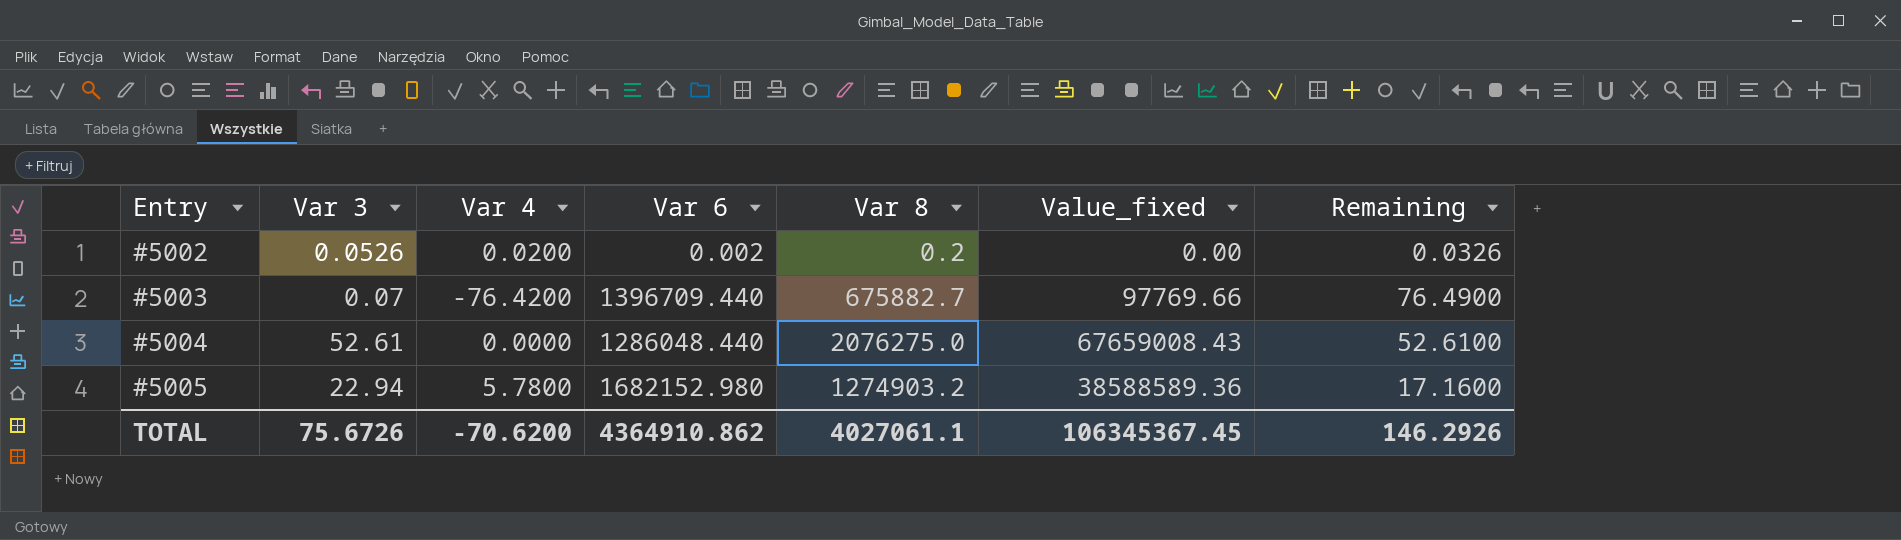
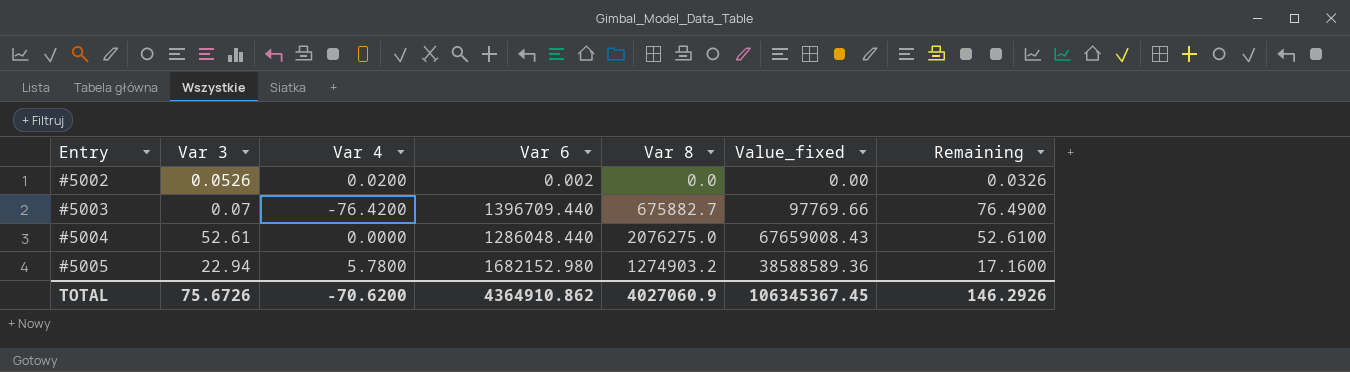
#5002 | Var 8: 0.2 -> 0.0
TOTAL | Var 8: 4027061.1 -> 4027060.9

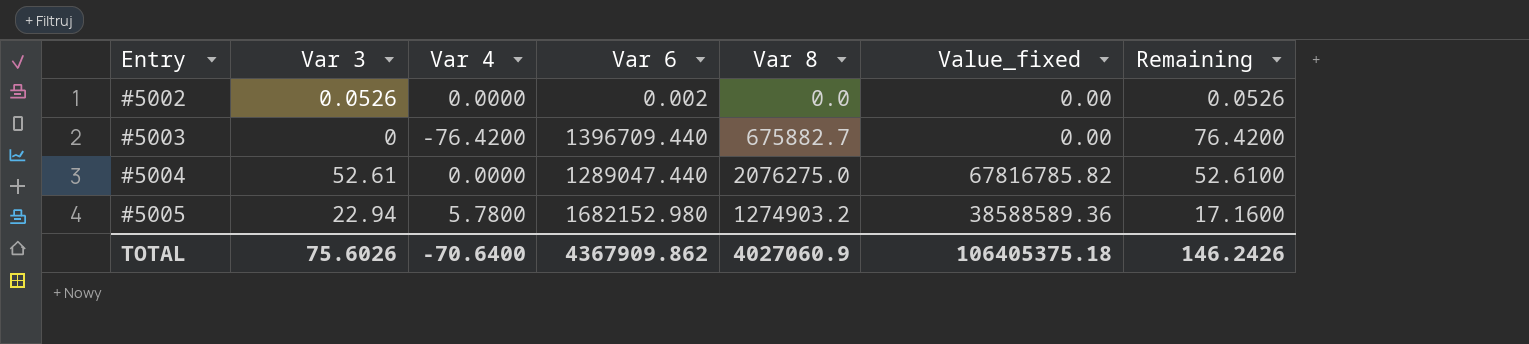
#5002 | Var 4: 0.0200 -> 0.0000
#5002 | Remaining: 0.0326 -> 0.0526
#5003 | Var 3: 0.07 -> 0
#5003 | Value_fixed: 97769.66 -> 0.00
#5003 | Remaining: 76.4900 -> 76.4200
#5004 | Var 6: 1286048.440 -> 1289047.440
#5004 | Value_fixed: 67659008.43 -> 67816785.82
TOTAL | Var 3: 75.6726 -> 75.6026
TOTAL | Var 4: -70.6200 -> -70.6400
TOTAL | Var 6: 4364910.862 -> 4367909.862
TOTAL | Value_fixed: 106345367.45 -> 106405375.18
TOTAL | Remaining: 146.2926 -> 146.2426

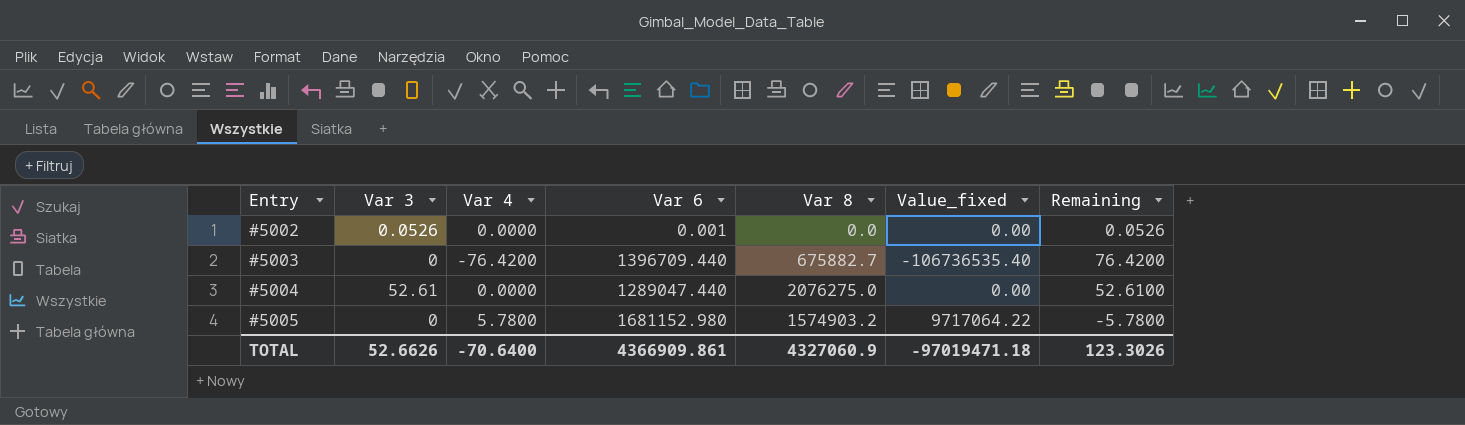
column Value_fixed | formula: [Var 3] * [Var 6] -> [Var 4] * [Var 6]
#5002 | Var 6: 0.002 -> 0.001
#5005 | Var 3: 22.94 -> 0
#5005 | Var 6: 1682152.980 -> 1681152.980
#5005 | Var 8: 1274903.2 -> 1574903.2
#5005 | Remaining: 17.1600 -> -5.7800
TOTAL | Var 3: 75.6026 -> 52.6626
TOTAL | Var 6: 4367909.862 -> 4366909.861
TOTAL | Var 8: 4027060.9 -> 4327060.9
TOTAL | Value_fixed: 106405375.18 -> -97019471.18
TOTAL | Remaining: 146.2426 -> 123.3026

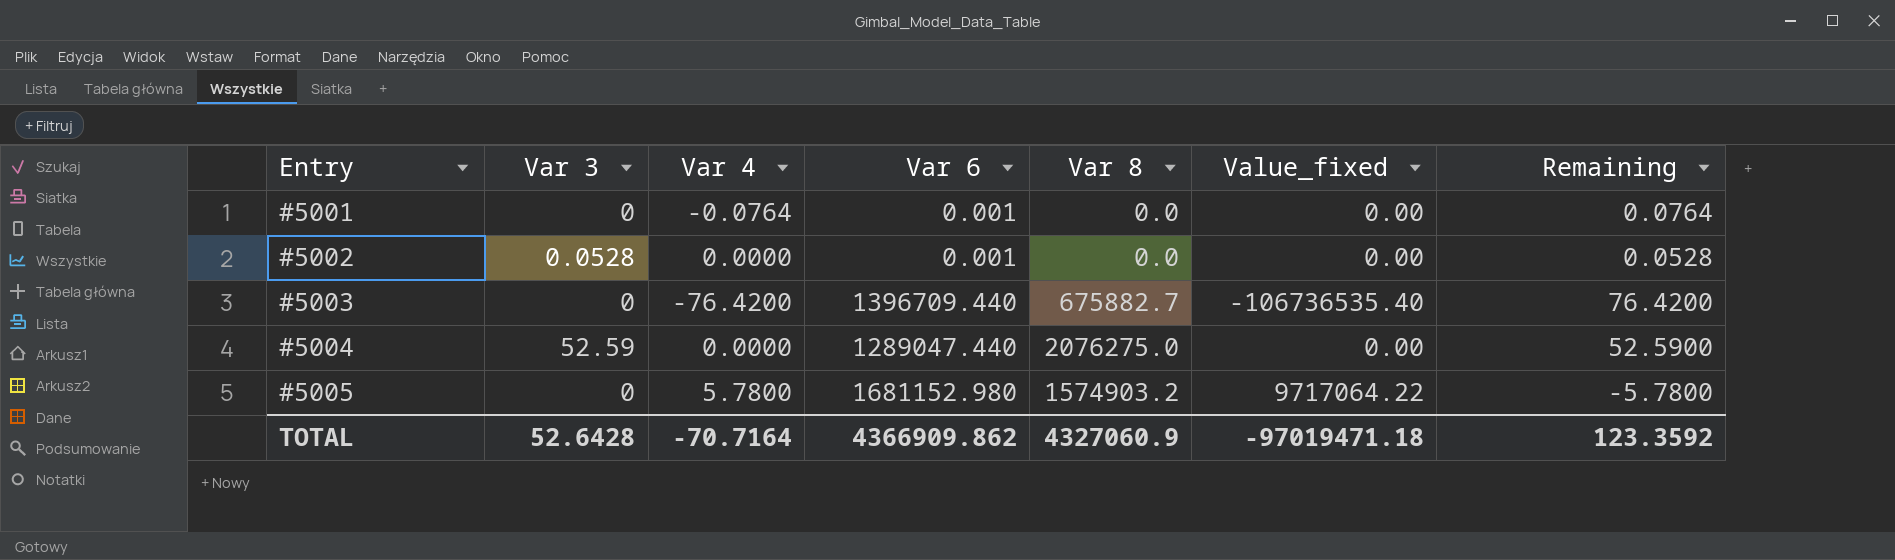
row #5001: none -> 0 | -0.0764 | 0.001 | 0.0 | 0.00 | 0.0764
#5002 | Var 3: 0.0526 -> 0.0528
#5002 | Remaining: 0.0526 -> 0.0528
#5004 | Var 3: 52.61 -> 52.59
#5004 | Remaining: 52.6100 -> 52.5900
TOTAL | Var 3: 52.6626 -> 52.6428
TOTAL | Var 4: -70.6400 -> -70.7164
TOTAL | Var 6: 4366909.861 -> 4366909.862
TOTAL | Remaining: 123.3026 -> 123.3592

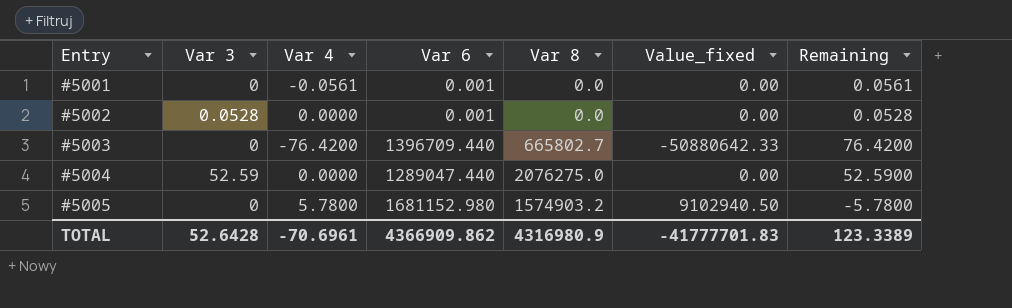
column Value_fixed | formula: [Var 4] * [Var 6] -> [Var 4] * [Var 8]
#5001 | Var 4: -0.0764 -> -0.0561
#5001 | Remaining: 0.0764 -> 0.0561
#5003 | Var 8: 675882.7 -> 665802.7
TOTAL | Var 4: -70.7164 -> -70.6961
TOTAL | Var 8: 4327060.9 -> 4316980.9
TOTAL | Value_fixed: -97019471.18 -> -41777701.83
TOTAL | Remaining: 123.3592 -> 123.3389

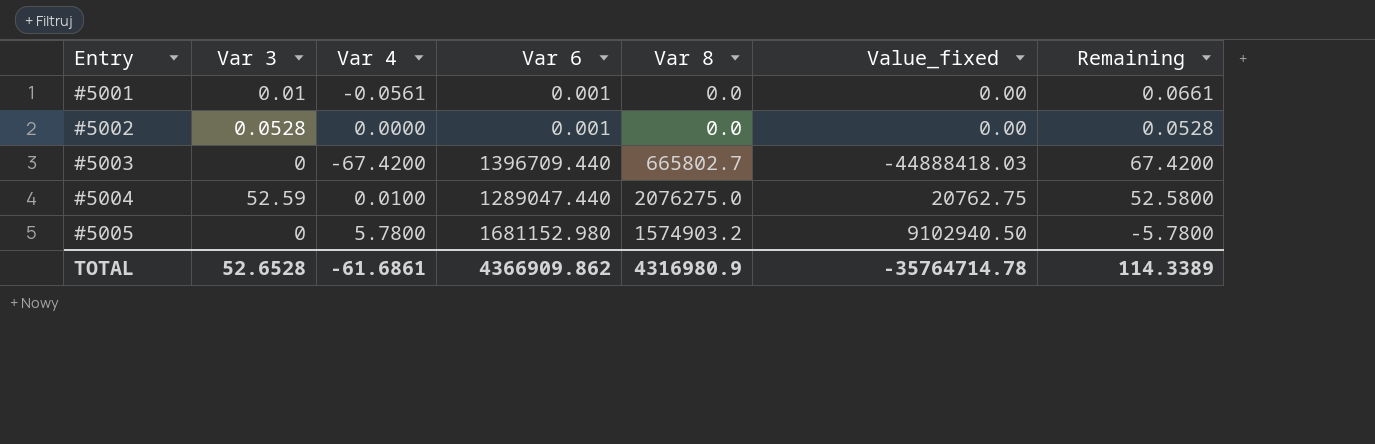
#5001 | Var 3: 0 -> 0.01
#5001 | Remaining: 0.0561 -> 0.0661
#5003 | Var 4: -76.4200 -> -67.4200
#5003 | Value_fixed: -50880642.33 -> -44888418.03
#5003 | Remaining: 76.4200 -> 67.4200
#5004 | Var 4: 0.0000 -> 0.0100
#5004 | Value_fixed: 0.00 -> 20762.75
#5004 | Remaining: 52.5900 -> 52.5800
TOTAL | Var 3: 52.6428 -> 52.6528
TOTAL | Var 4: -70.6961 -> -61.6861
TOTAL | Value_fixed: -41777701.83 -> -35764714.78
TOTAL | Remaining: 123.3389 -> 114.3389

